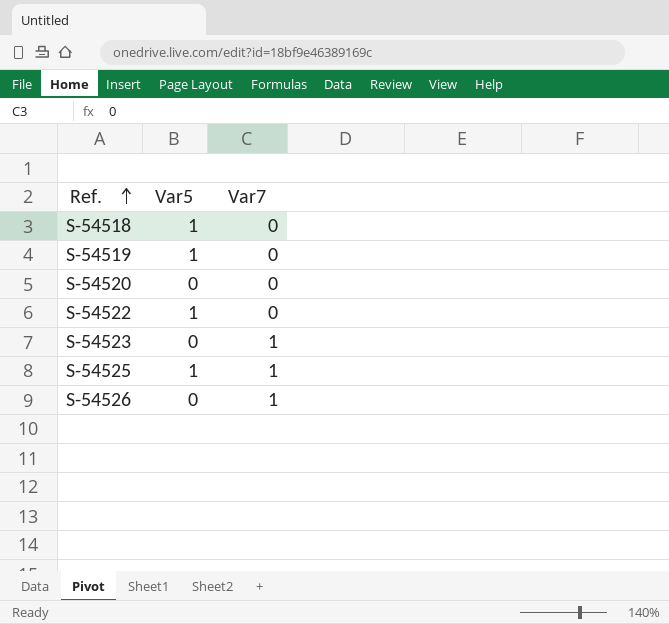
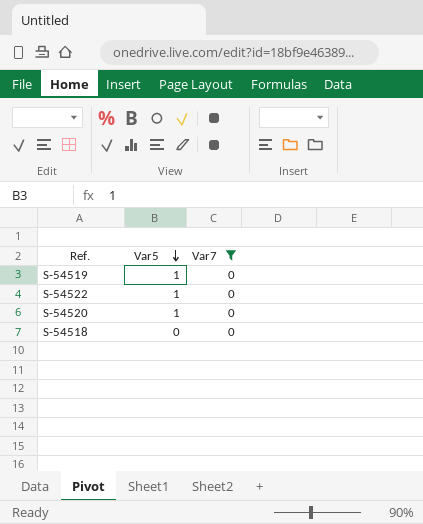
filter: none -> Var7 = 0
row order: Ref. ascending -> Var5 descending
S-54520 | Var5: 0 -> 1
S-54518 | Var5: 1 -> 0

